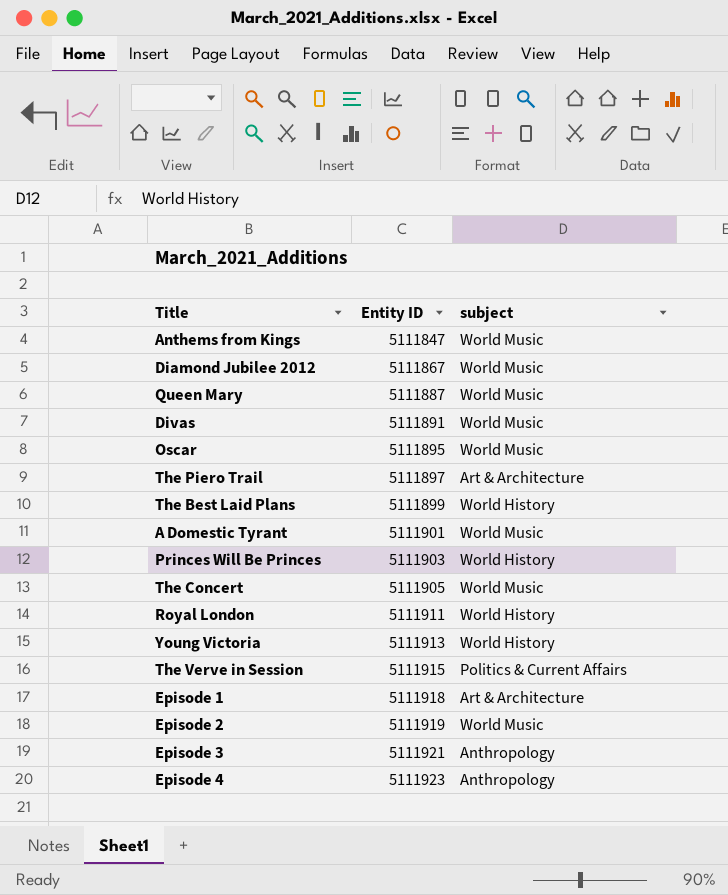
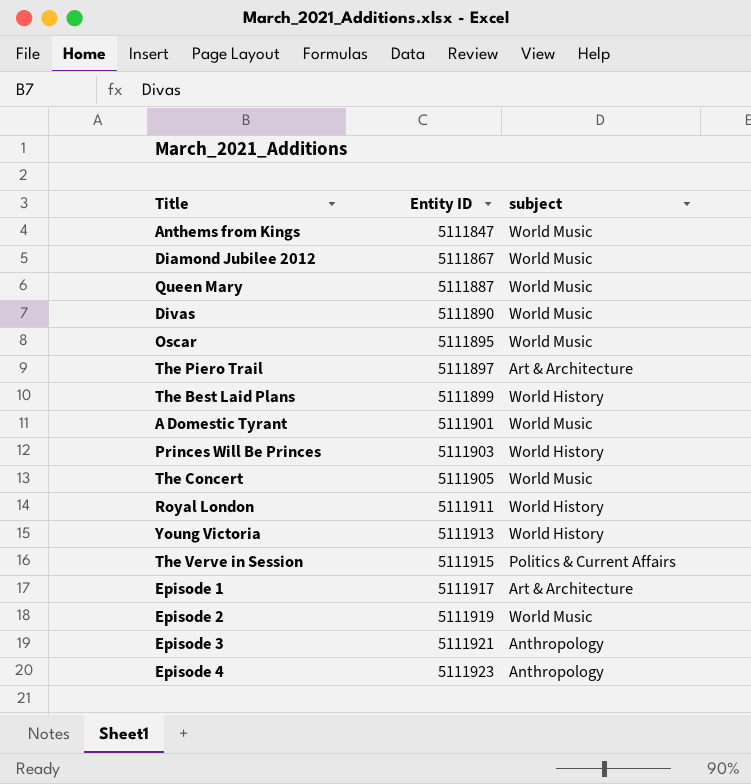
Divas | Entity ID: 5111891 -> 5111890
Episode 1 | Entity ID: 5111918 -> 5111917

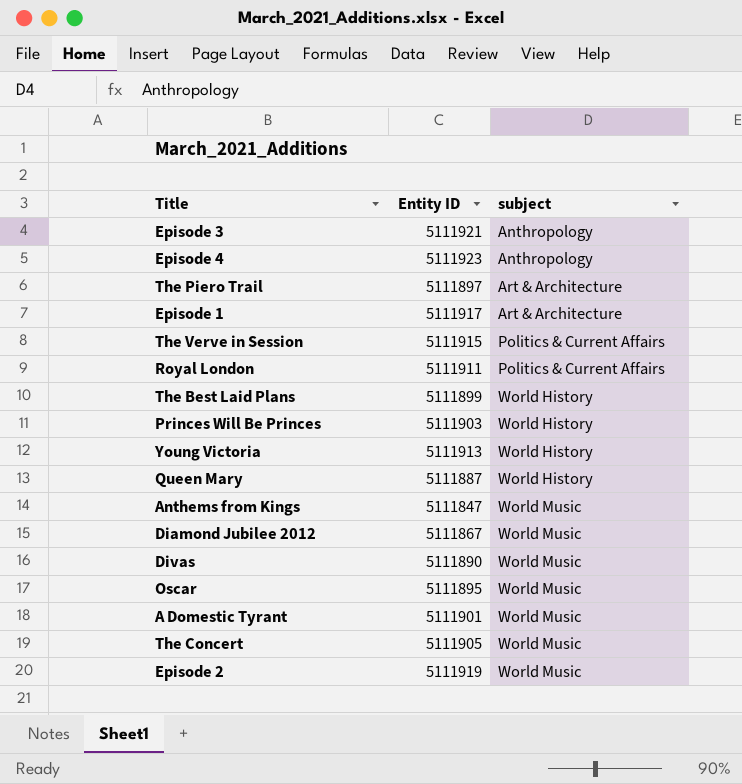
row order: Entity ID ascending -> subject ascending
Royal London | subject: World History -> Politics & Current Affairs
Queen Mary | subject: World Music -> World History

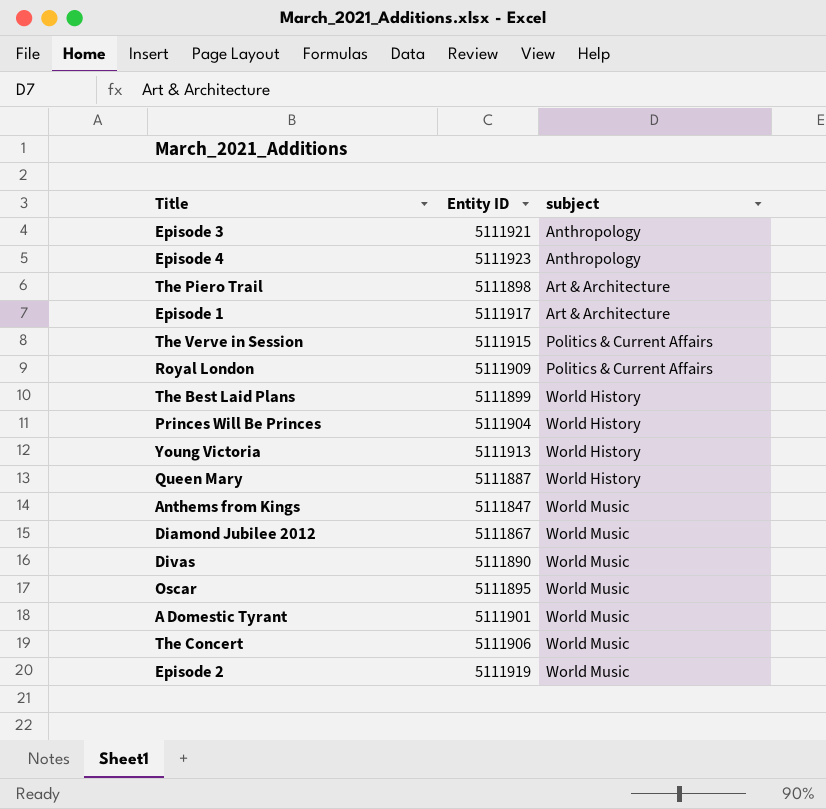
The Piero Trail | Entity ID: 5111897 -> 5111898
Royal London | Entity ID: 5111911 -> 5111909
Princes Will Be Princes | Entity ID: 5111903 -> 5111904
The Concert | Entity ID: 5111905 -> 5111906

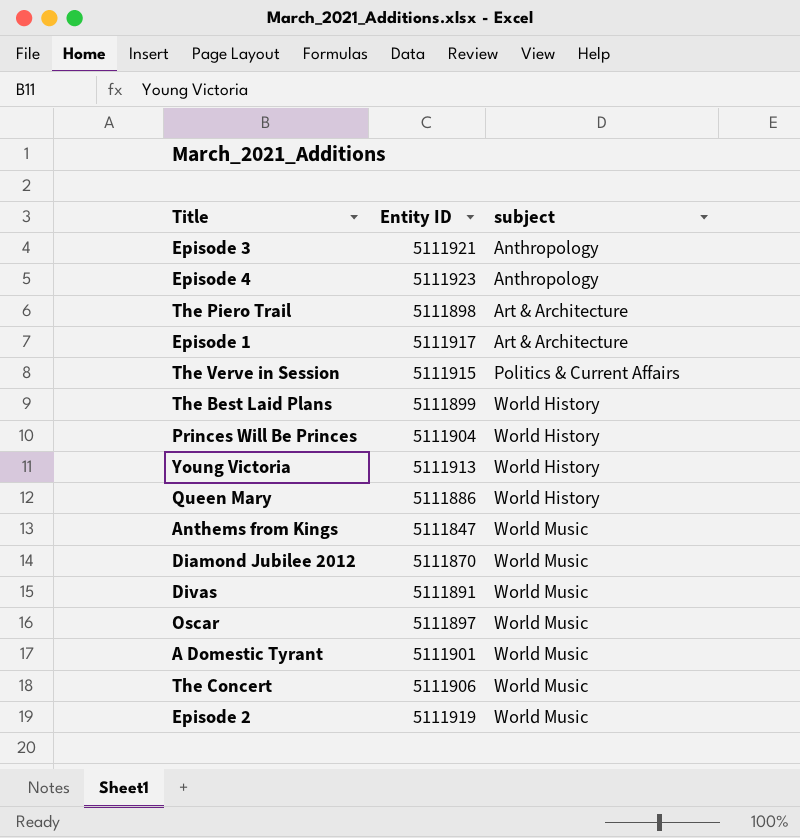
row Royal London: 5111909 | Politics & Current Affairs -> none
Queen Mary | Entity ID: 5111887 -> 5111886
Diamond Jubilee 2012 | Entity ID: 5111867 -> 5111870
Divas | Entity ID: 5111890 -> 5111891
Oscar | Entity ID: 5111895 -> 5111897

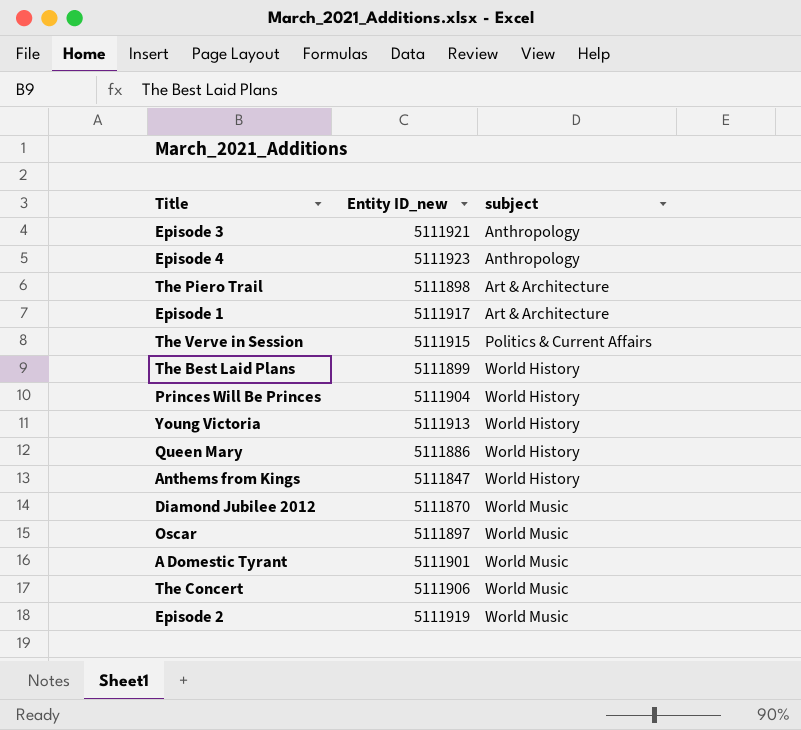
column name: Entity ID -> Entity ID_new
row Divas: 5111891 | World Music -> none
Anthems from Kings | subject: World Music -> World History

